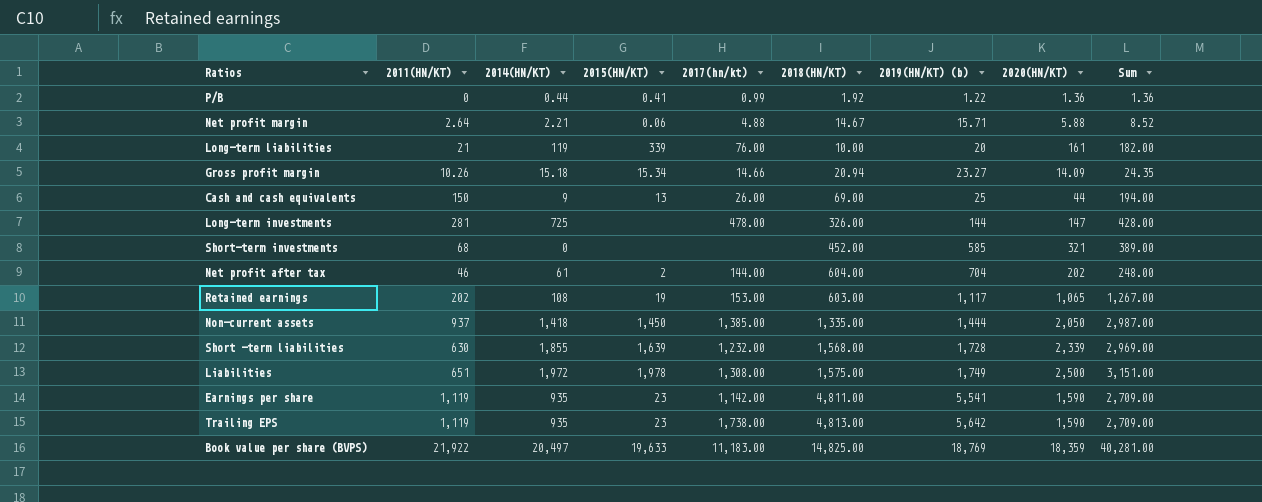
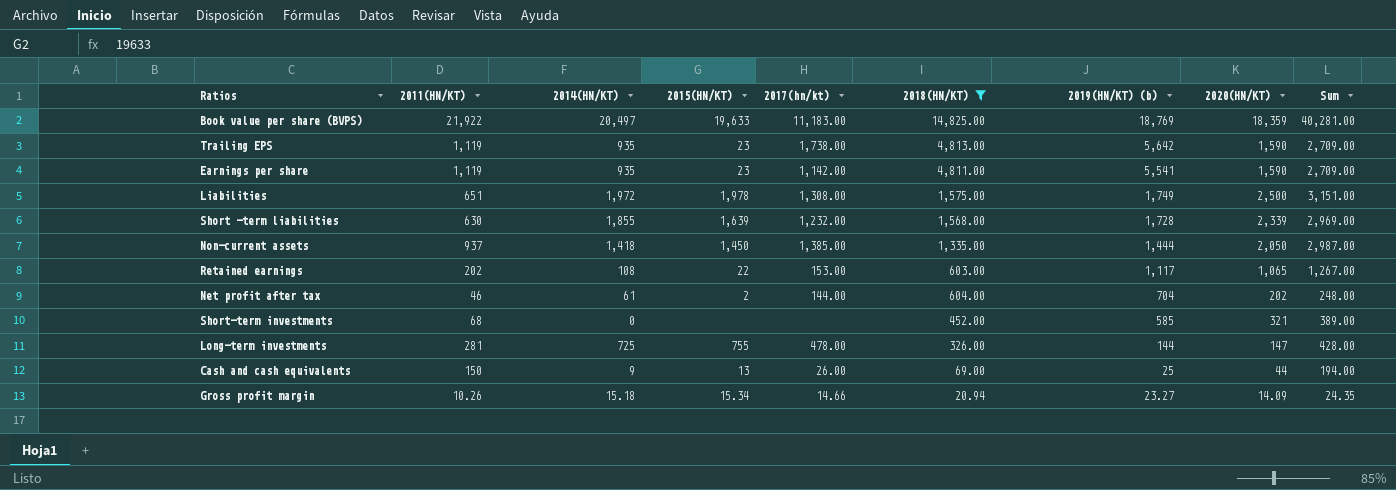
filter: none -> 2018(HN/KT) >= 20.94
row order: 2019(HN/KT) (b) ascending -> 2019(HN/KT) (b) descending
Retained earnings | 2015(HN/KT): 19 -> 22
Long-term investments | 2015(HN/KT): none -> 755

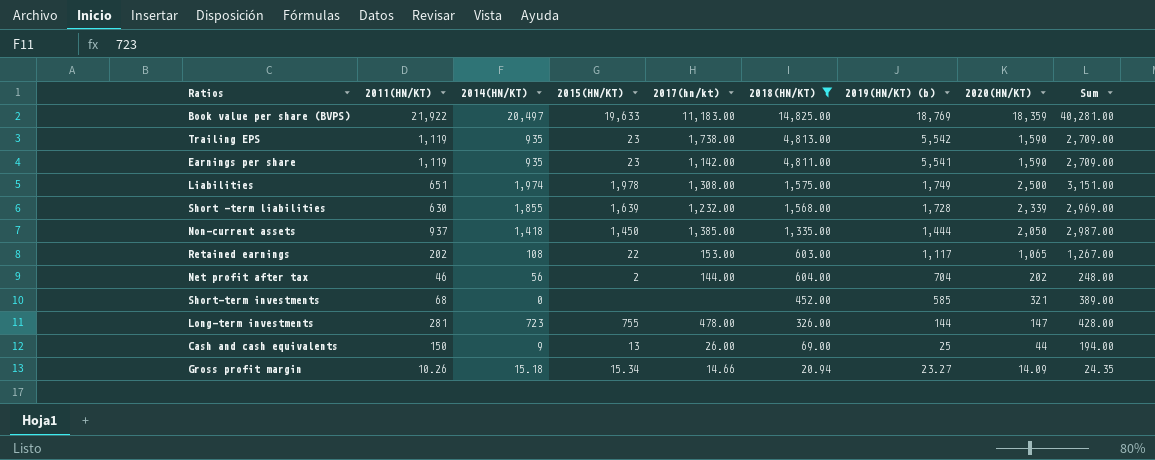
Trailing EPS | 2019(HN/KT) (b): 5,642 -> 5,542
Liabilities | 2014(HN/KT): 1,972 -> 1,974
Net profit after tax | 2014(HN/KT): 61 -> 56
Long-term investments | 2014(HN/KT): 725 -> 723

